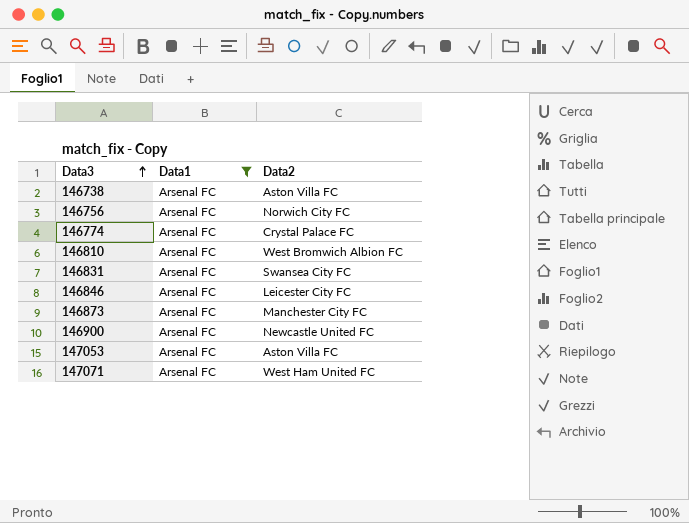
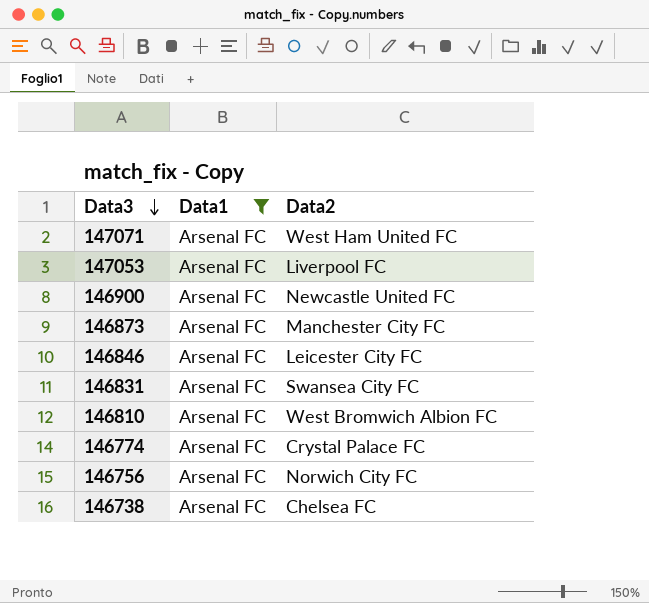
row order: Data3 ascending -> Data3 descending
147053 | Data2: Aston Villa FC -> Liverpool FC
146738 | Data2: Aston Villa FC -> Chelsea FC

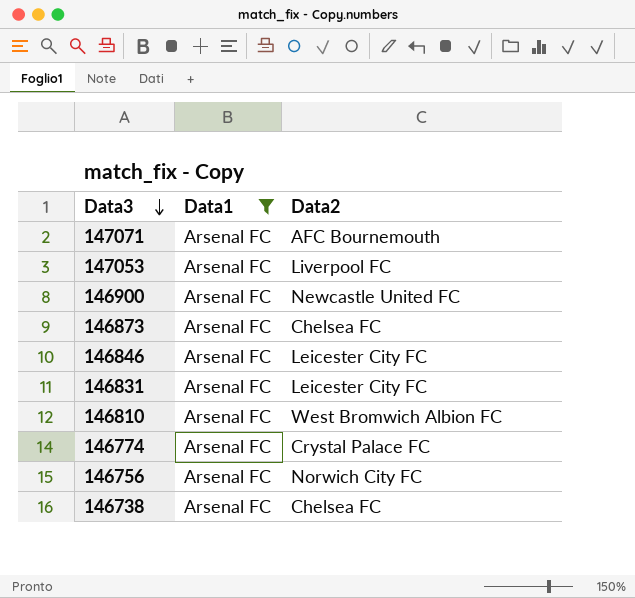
147071 | Data2: West Ham United FC -> AFC Bournemouth
146873 | Data2: Manchester City FC -> Chelsea FC
146831 | Data2: Swansea City FC -> Leicester City FC

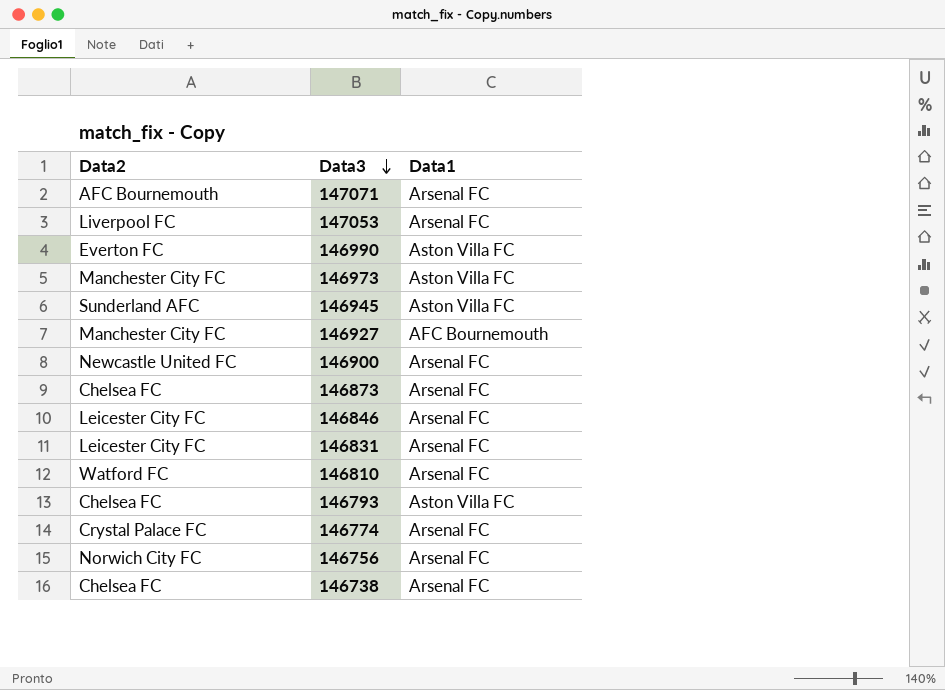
filter: Data1 = Arsenal FC -> none
column Data2 | position: 3 -> 1
146810 | Data2: West Bromwich Albion FC -> Watford FC

